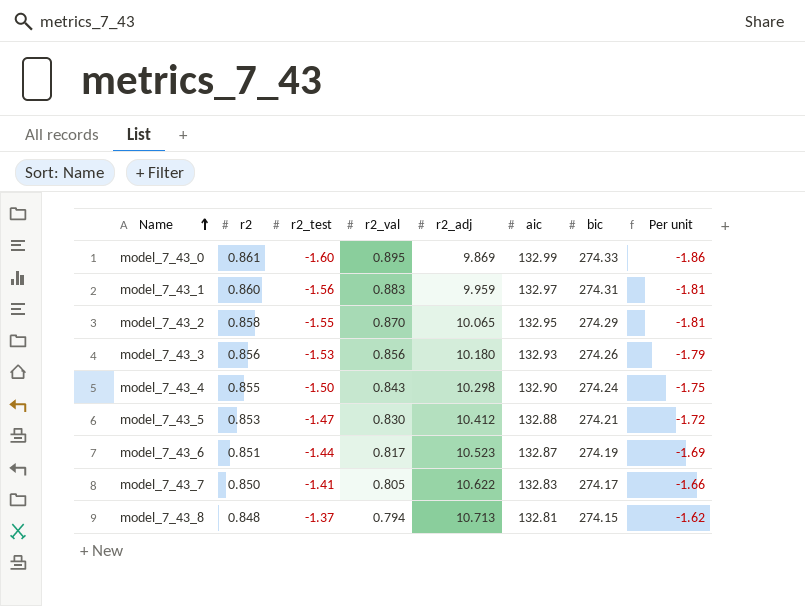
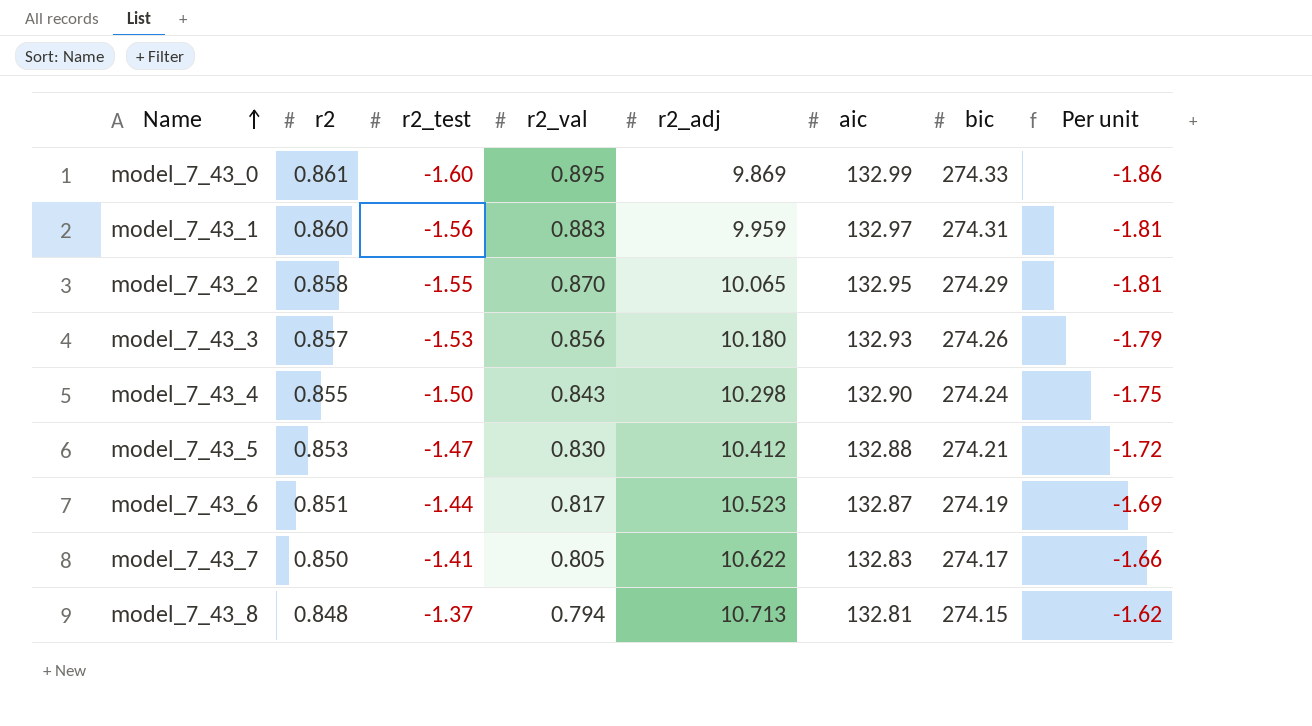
model_7_43_3 | r2: 0.856 -> 0.857

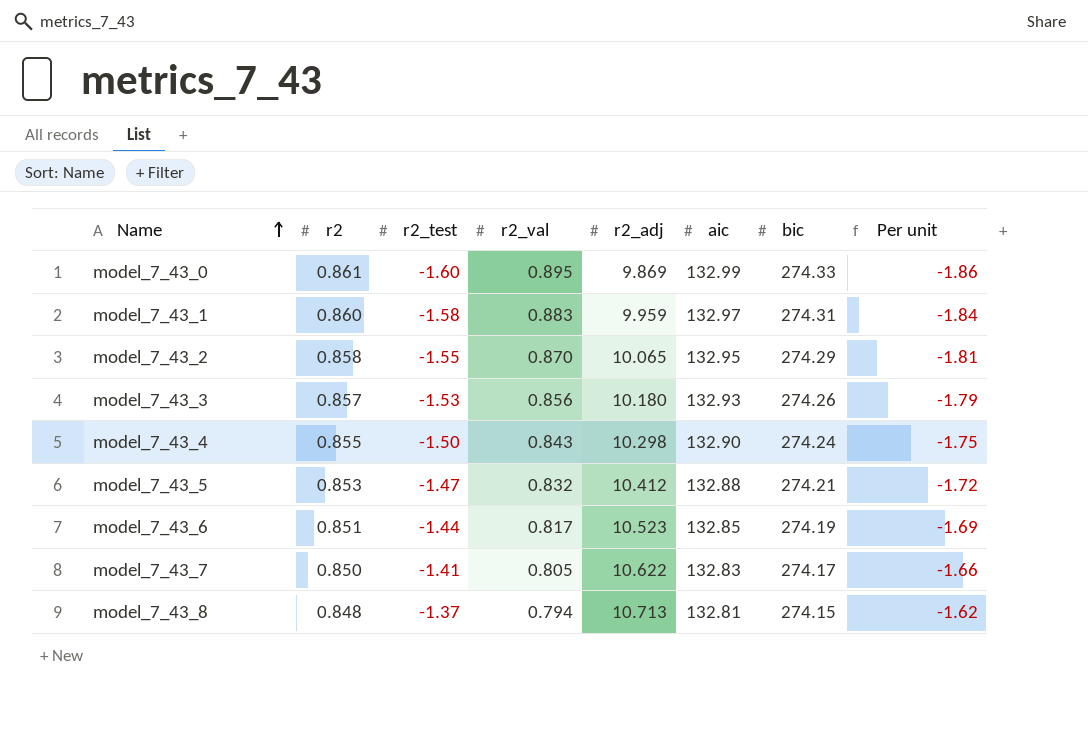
model_7_43_1 | r2_test: -1.56 -> -1.58
model_7_43_1 | Per unit: -1.81 -> -1.84
model_7_43_5 | r2_val: 0.830 -> 0.832
model_7_43_6 | aic: 132.87 -> 132.85

